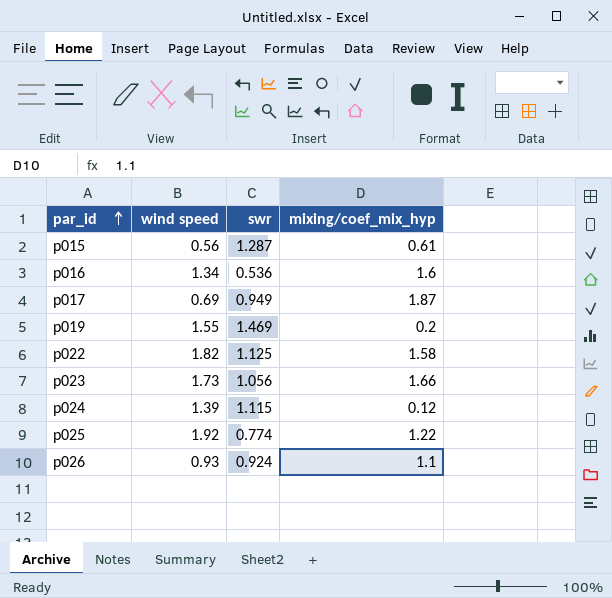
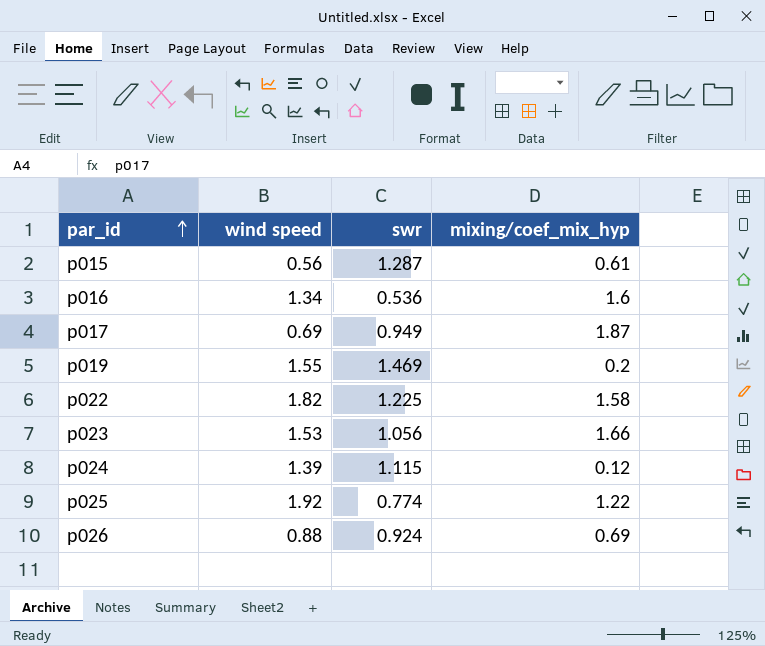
p022 | swr: 1.125 -> 1.225
p023 | wind speed: 1.73 -> 1.53
p026 | wind speed: 0.93 -> 0.88
p026 | mixing/coef_mix_hyp: 1.1 -> 0.69

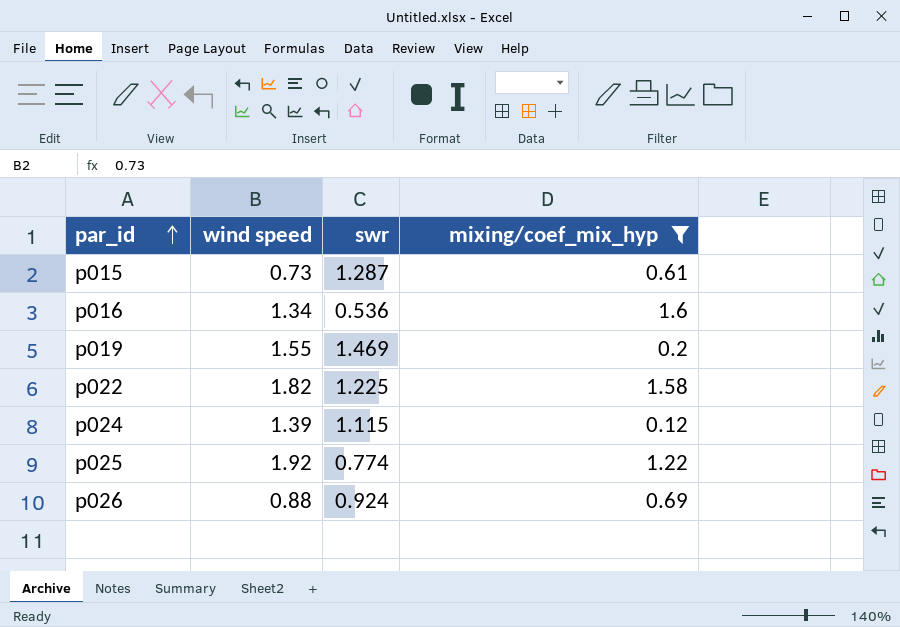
filter: none -> mixing/coef_mix_hyp <= 1.6
p015 | wind speed: 0.56 -> 0.73

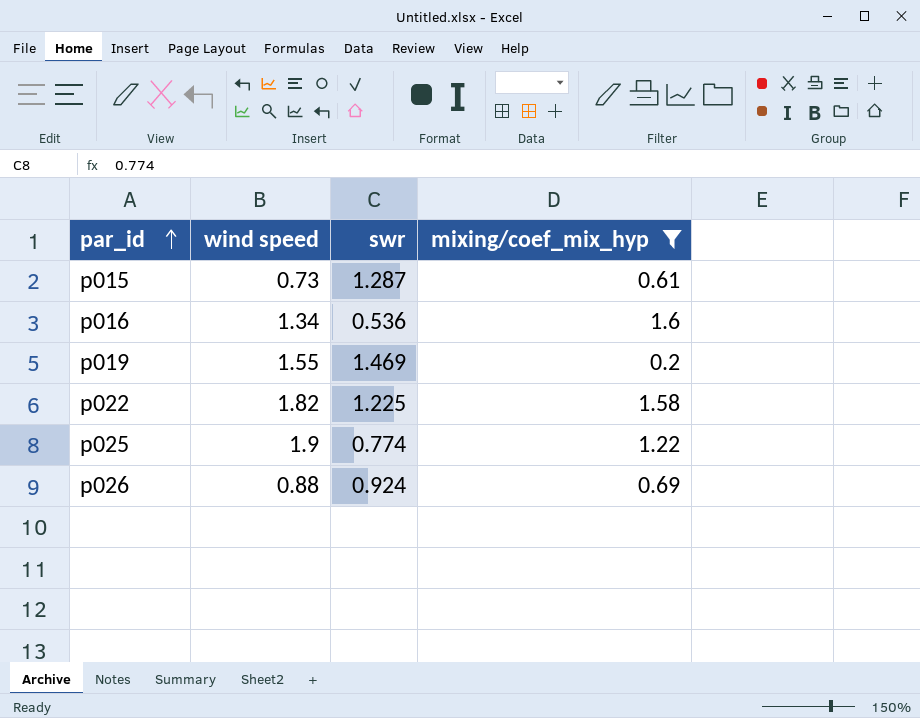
row p024: 1.39 | 1.115 | 0.12 -> none
p025 | wind speed: 1.92 -> 1.9

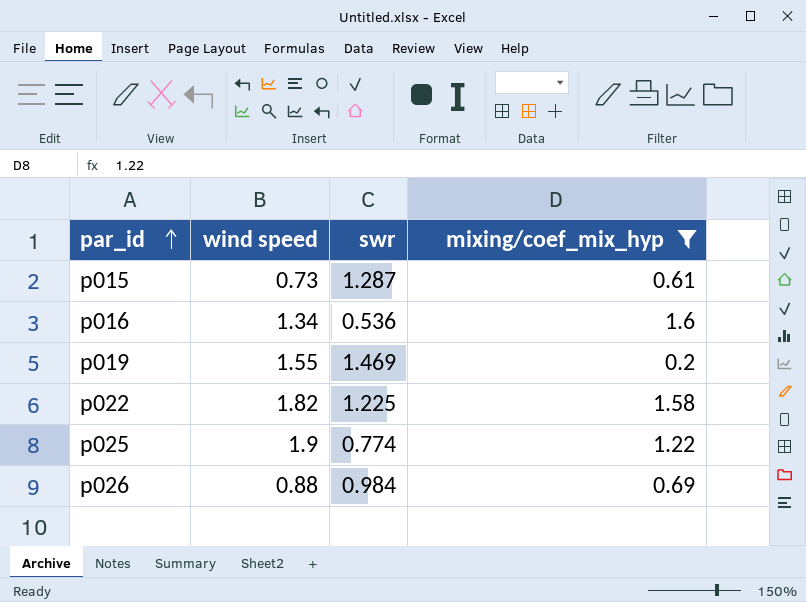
p026 | swr: 0.924 -> 0.984

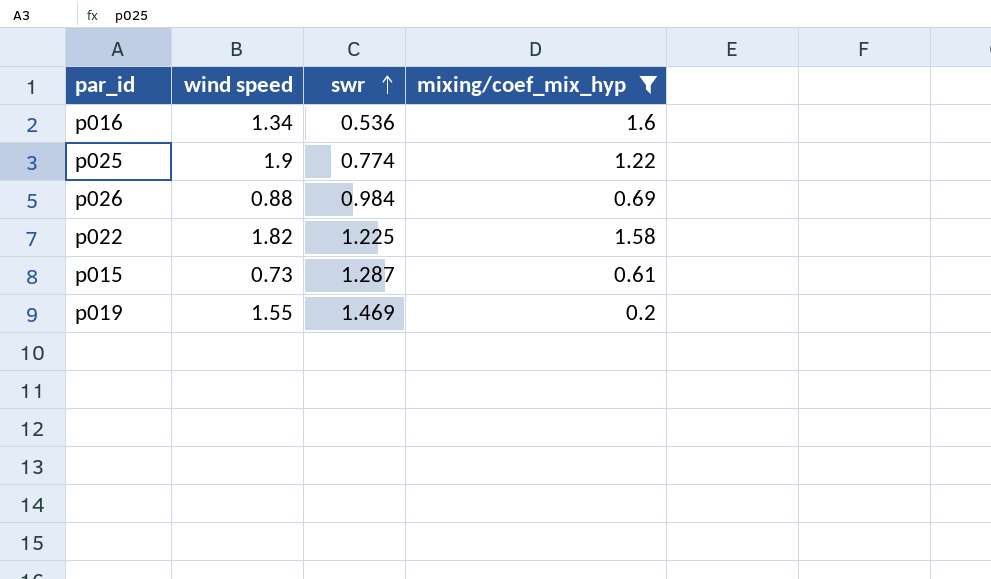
row order: par_id ascending -> swr ascending

